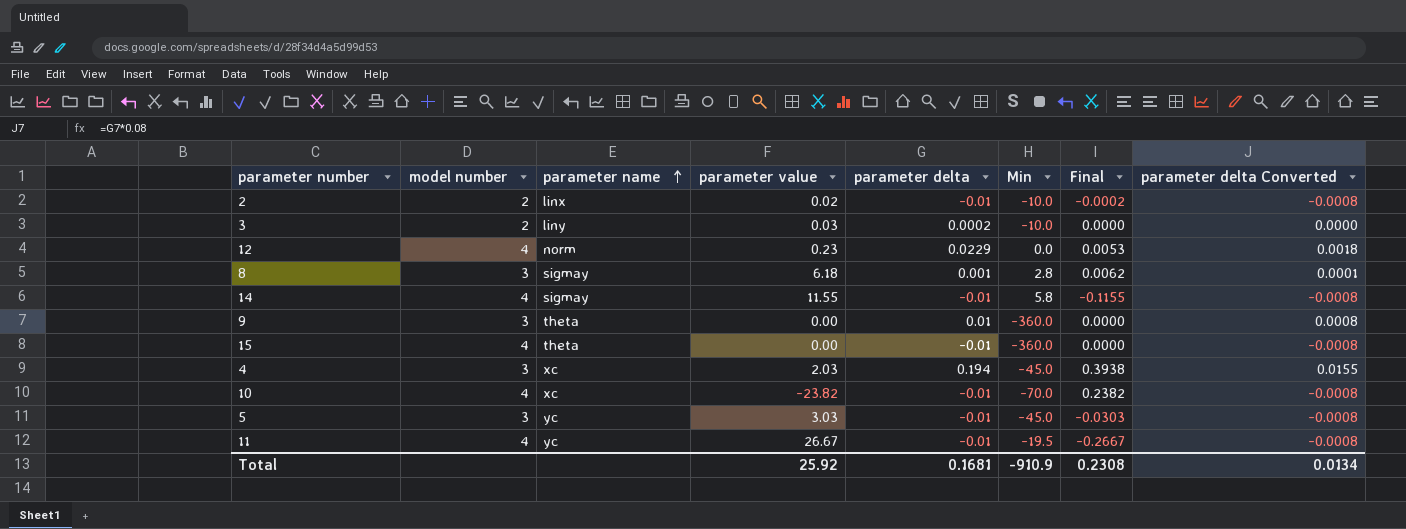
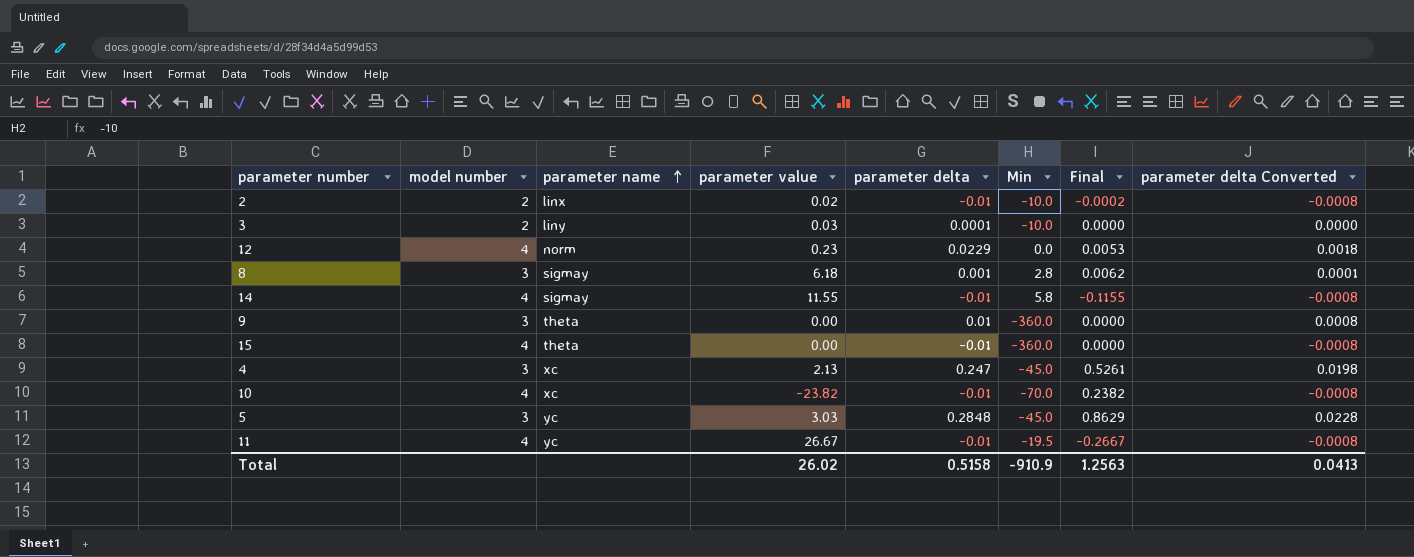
3 | parameter delta: 0.0002 -> 0.0001
4 | parameter value: 2.03 -> 2.13
4 | parameter delta: 0.194 -> 0.247
4 | Final: 0.3938 -> 0.5261
4 | parameter delta Converted: 0.0155 -> 0.0198
5 | parameter delta: -0.01 -> 0.2848
5 | Final: -0.0303 -> 0.8629
5 | parameter delta Converted: -0.0008 -> 0.0228
Total | parameter value: 25.92 -> 26.02
Total | parameter delta: 0.1681 -> 0.5158
Total | Final: 0.2308 -> 1.2563
Total | parameter delta Converted: 0.0134 -> 0.0413

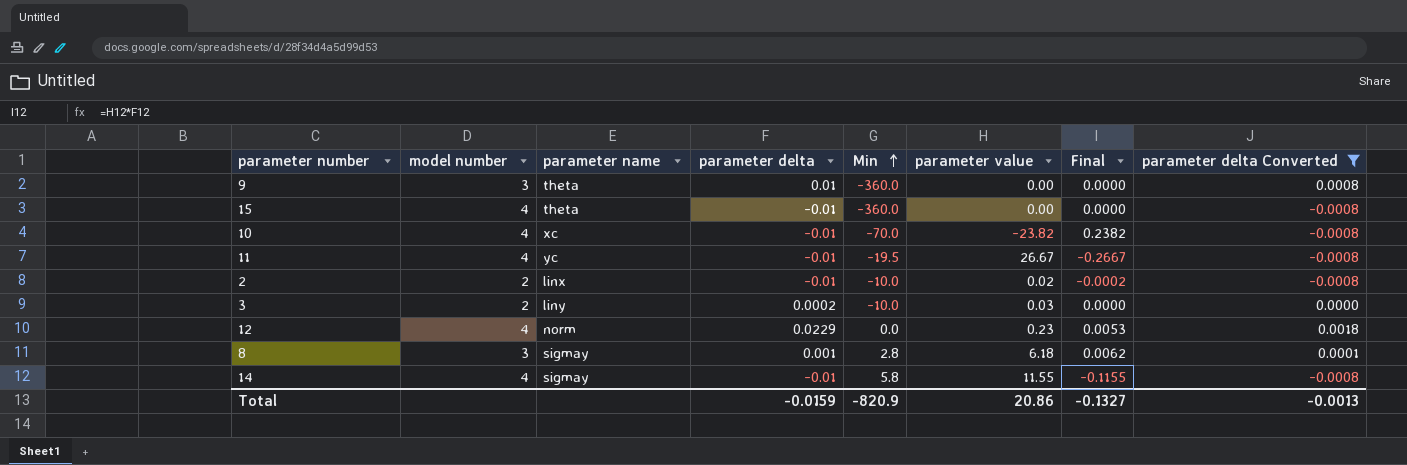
filter: none -> parameter delta Converted <= 0.0018
row order: parameter name ascending -> Min ascending
column parameter value | position: 4 -> 6
3 | parameter delta: 0.0001 -> 0.0002
Total | parameter delta: 0.5158 -> -0.0159
Total | Min: -910.9 -> -820.9
Total | parameter value: 26.02 -> 20.86
Total | Final: 1.2563 -> -0.1327
Total | parameter delta Converted: 0.0413 -> -0.0013

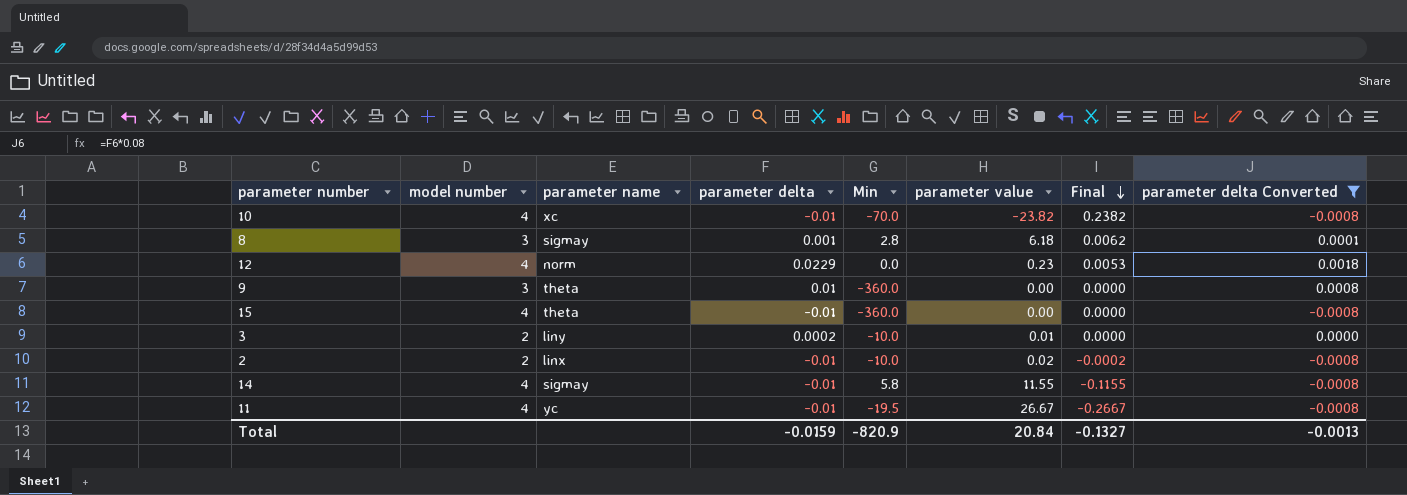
row order: Min ascending -> Final descending
3 | parameter value: 0.03 -> 0.01
Total | parameter value: 20.86 -> 20.84

